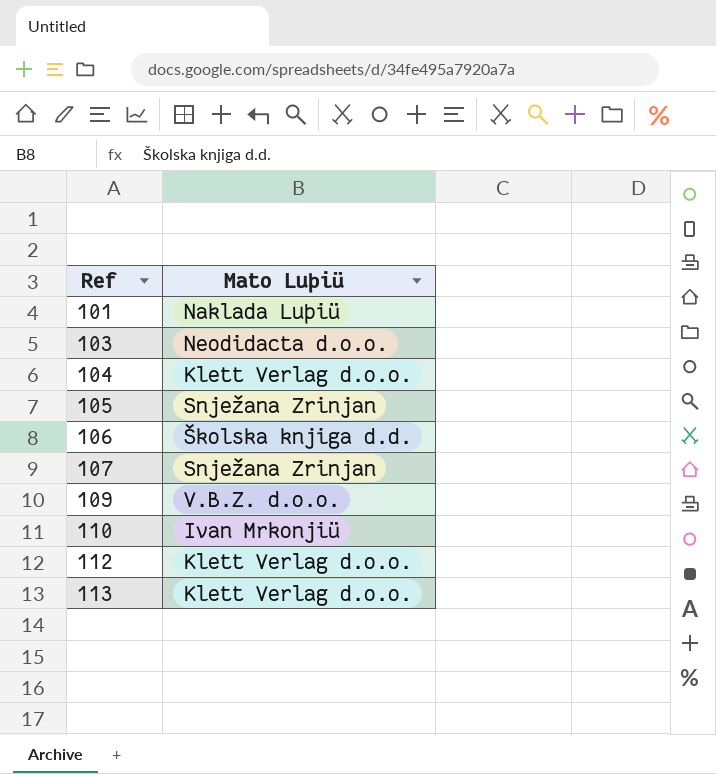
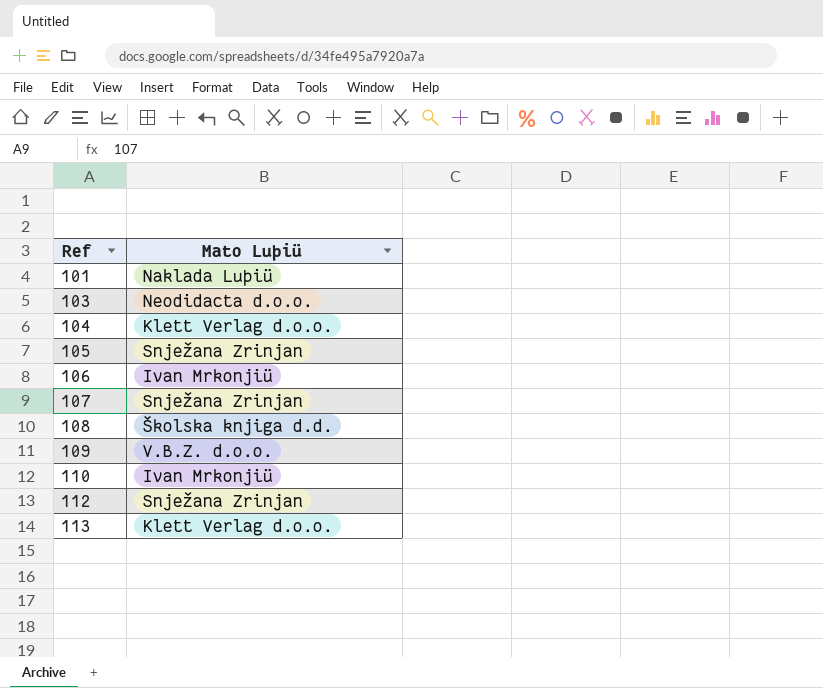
106 | Mato Luþiü: Školska knjiga d.d. -> Ivan Mrkonjiü
row 108: none -> Školska knjiga d.d.
112 | Mato Luþiü: Klett Verlag d.o.o. -> Snježana Zrinjan

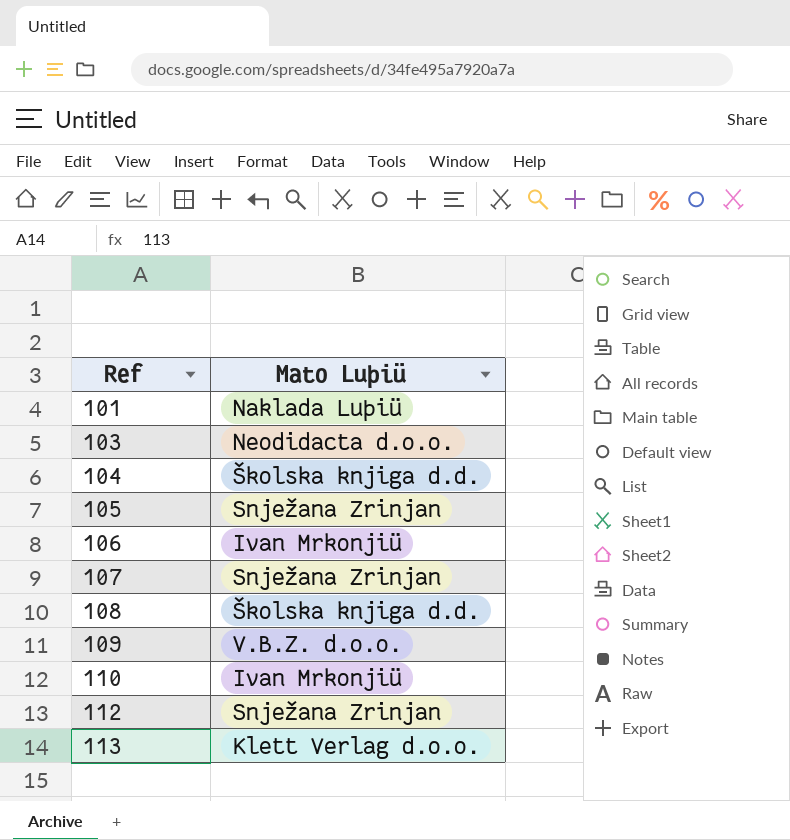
104 | Mato Luþiü: Klett Verlag d.o.o. -> Školska knjiga d.d.

